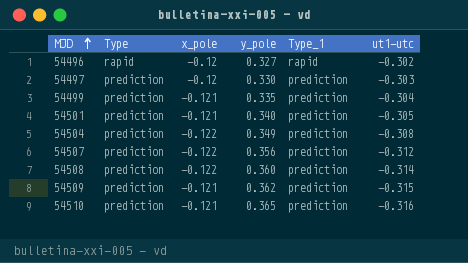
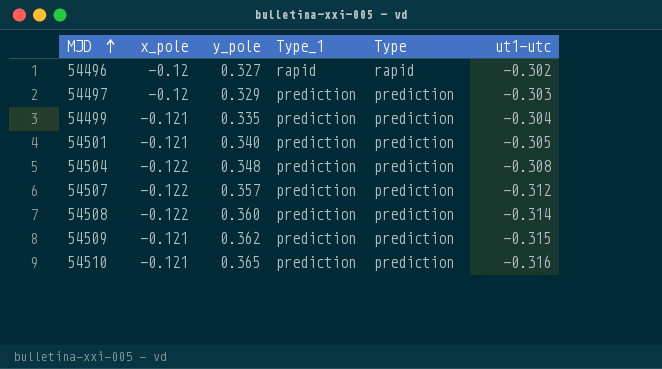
column Type | position: 2 -> 5
54497 | y_pole: 0.330 -> 0.329
54504 | y_pole: 0.349 -> 0.348
54507 | y_pole: 0.356 -> 0.357

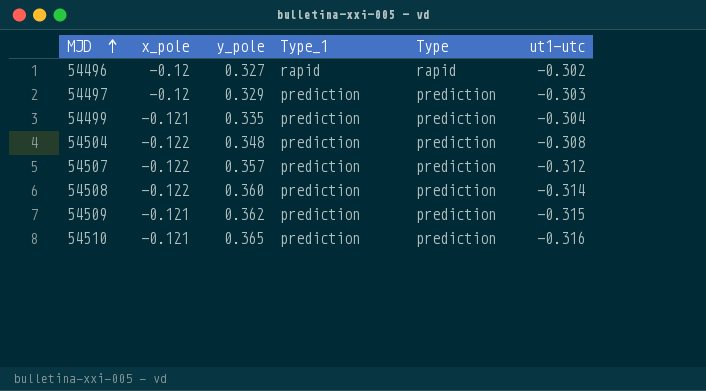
row 54501: -0.121 | 0.340 | prediction | prediction | -0.305 -> none

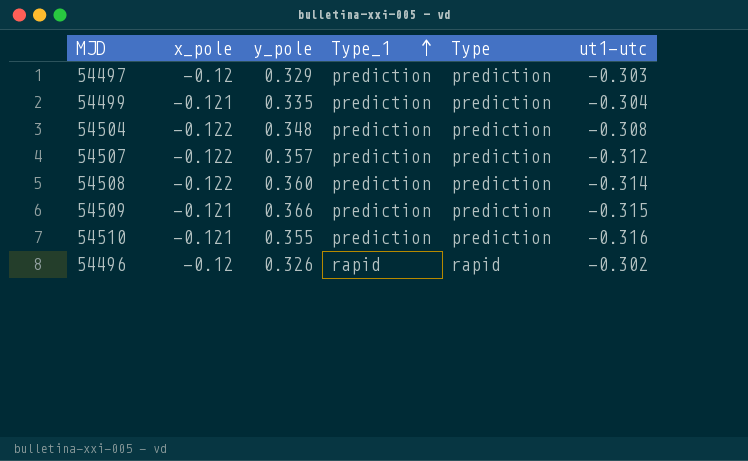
row order: MJD ascending -> Type_1 ascending
54509 | y_pole: 0.362 -> 0.366
54510 | y_pole: 0.365 -> 0.355
54496 | y_pole: 0.327 -> 0.326

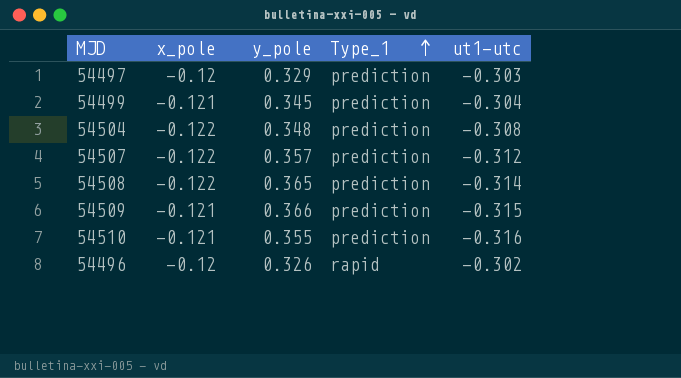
column Type | position: 5 -> none
54499 | y_pole: 0.335 -> 0.345
54508 | y_pole: 0.360 -> 0.365

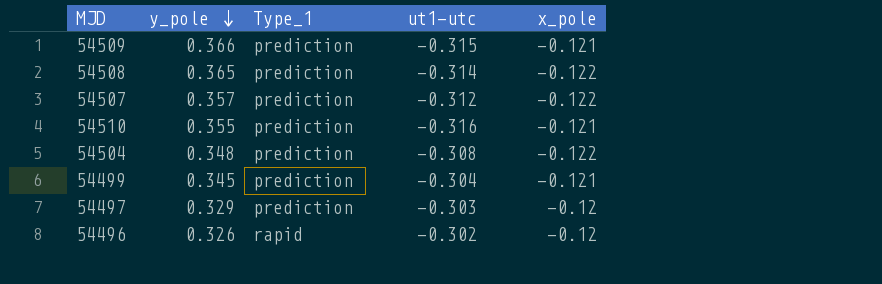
row order: Type_1 ascending -> y_pole descending
column x_pole | position: 2 -> 5

